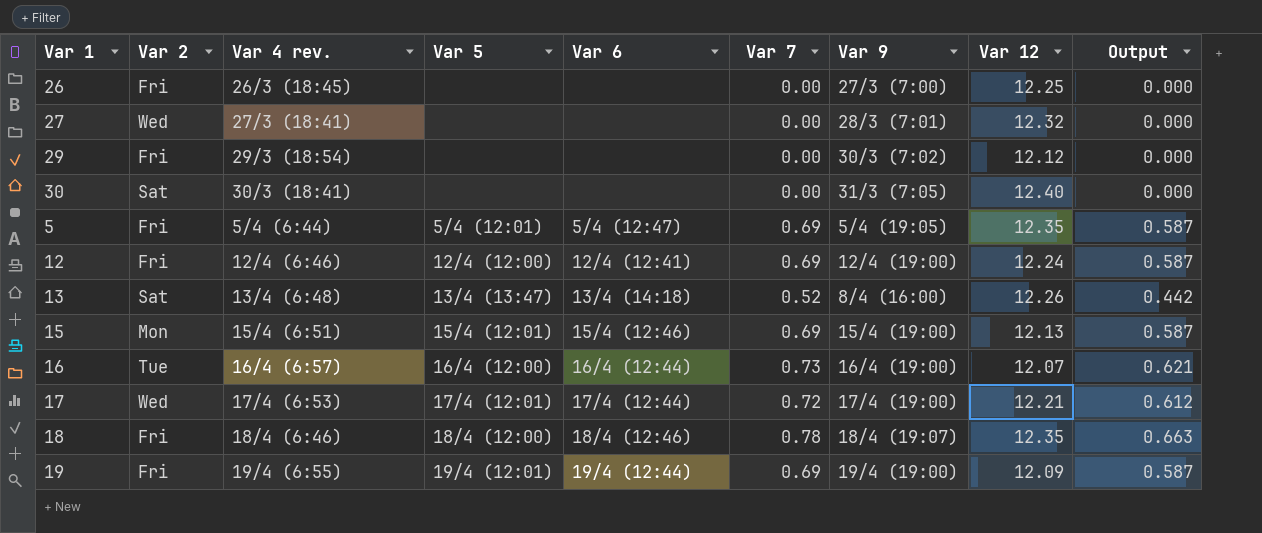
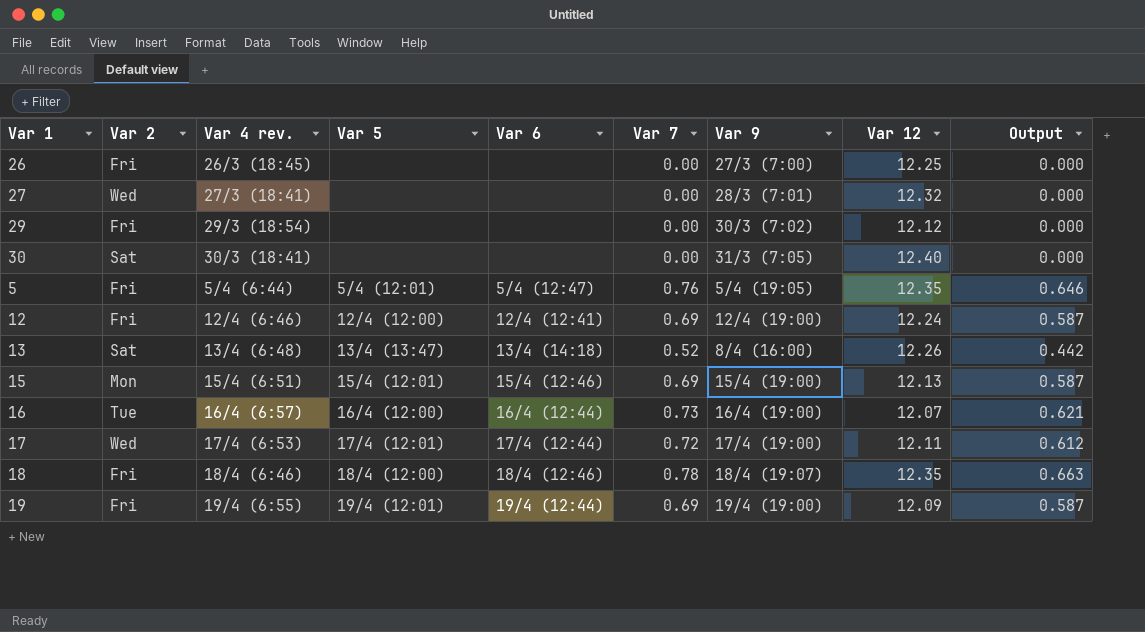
5 | Var 7: 0.69 -> 0.76
5 | Output: 0.587 -> 0.646
17 | Var 12: 12.21 -> 12.11

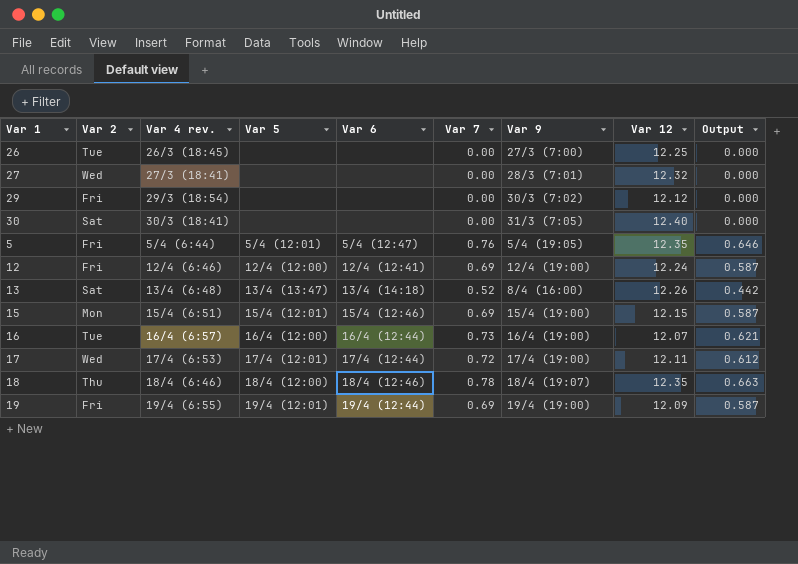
26 | Var 2: Fri -> Tue
15 | Var 12: 12.13 -> 12.15
18 | Var 2: Fri -> Thu

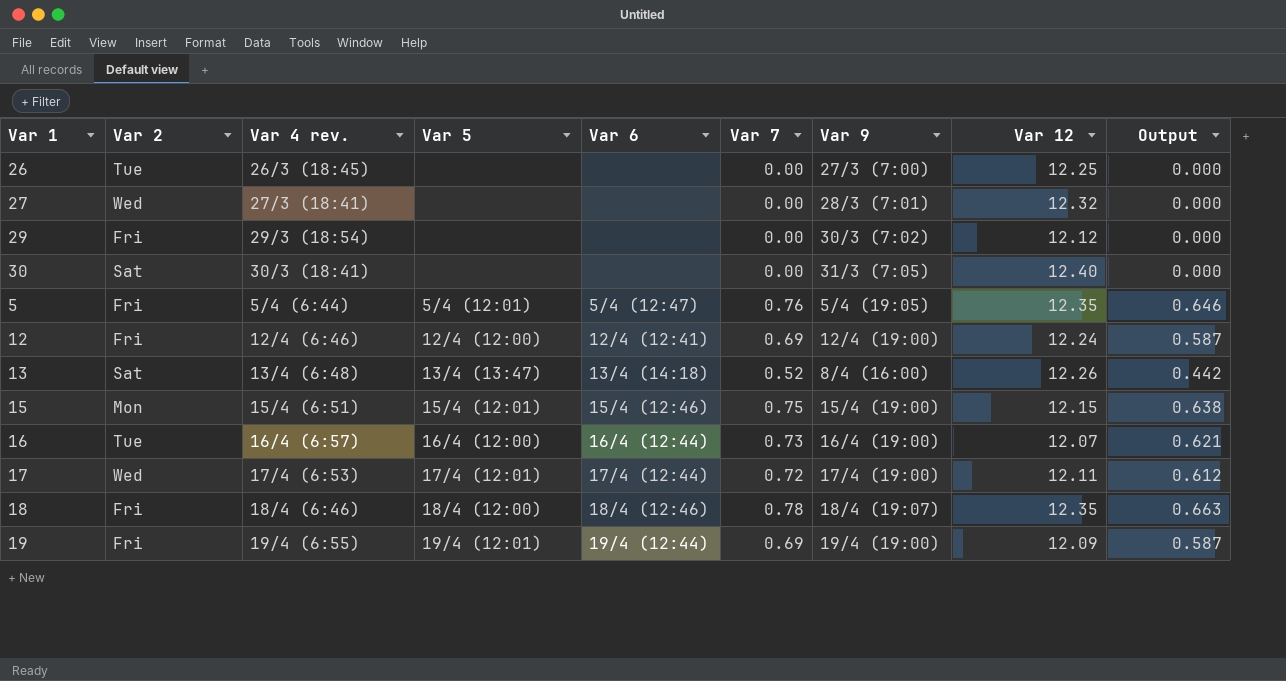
15 | Var 7: 0.69 -> 0.75
15 | Output: 0.587 -> 0.638
18 | Var 2: Thu -> Fri

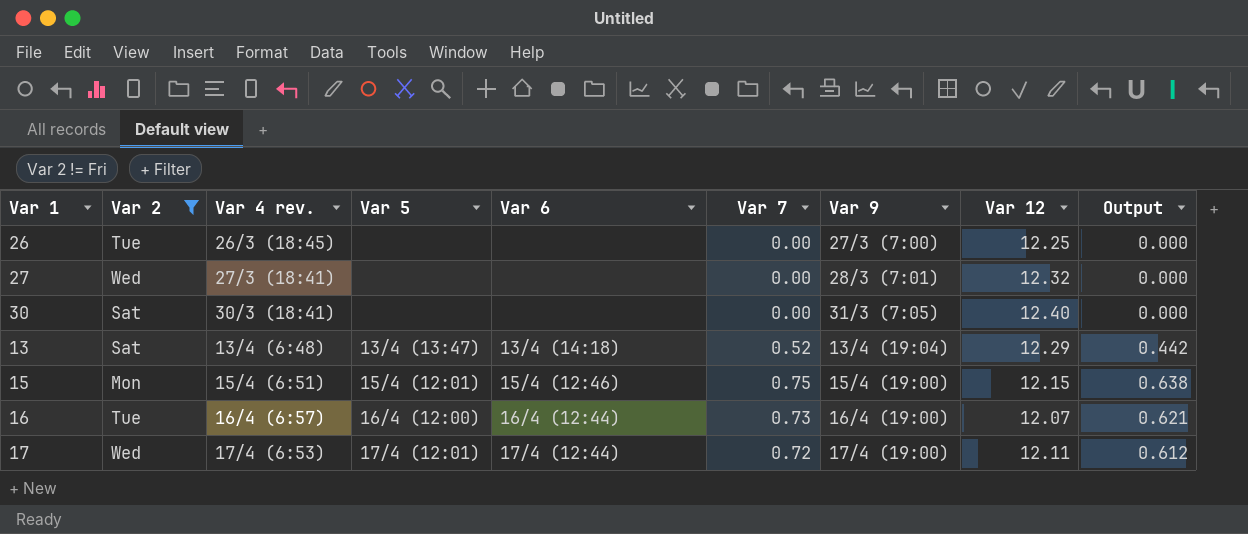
filter: none -> Var 2 != Fri
13 | Var 9: 8/4 (16:00) -> 13/4 (19:04)
13 | Var 12: 12.26 -> 12.29

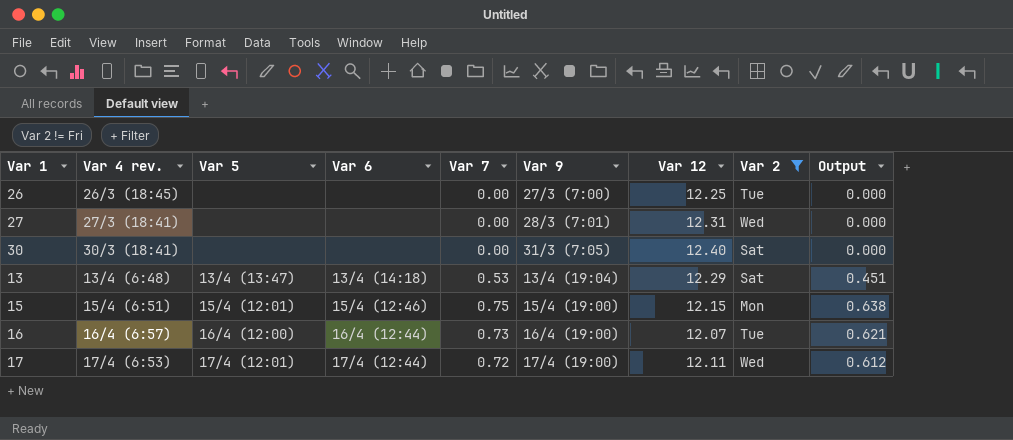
column Var 2 | position: 2 -> 8
27 | Var 12: 12.32 -> 12.31
13 | Var 7: 0.52 -> 0.53
13 | Output: 0.442 -> 0.451

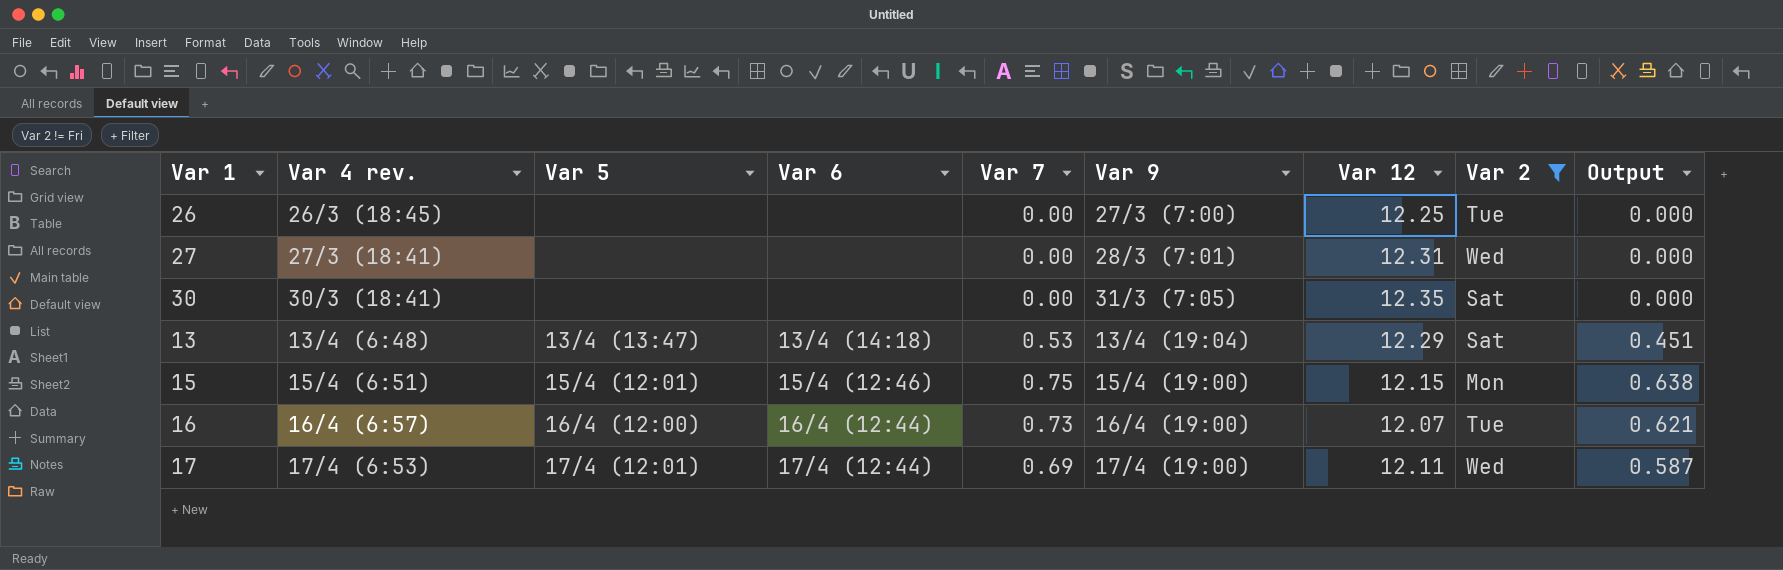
30 | Var 12: 12.40 -> 12.35
17 | Var 7: 0.72 -> 0.69
17 | Output: 0.612 -> 0.587

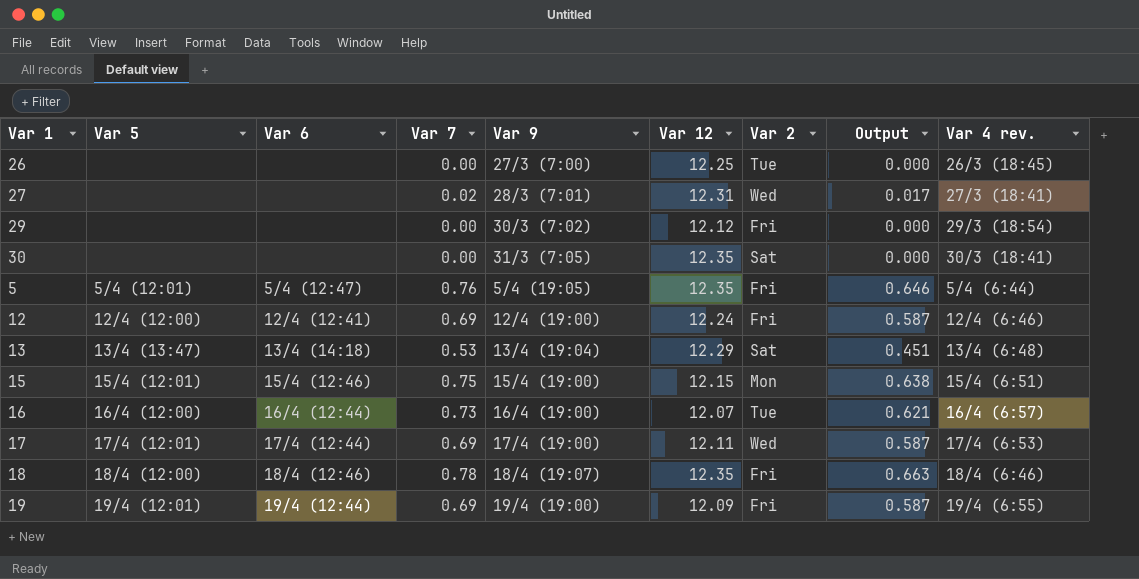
filter: Var 2 != Fri -> none
column Var 4 rev. | position: 2 -> 9
27 | Var 7: 0.00 -> 0.02
27 | Output: 0.000 -> 0.017

